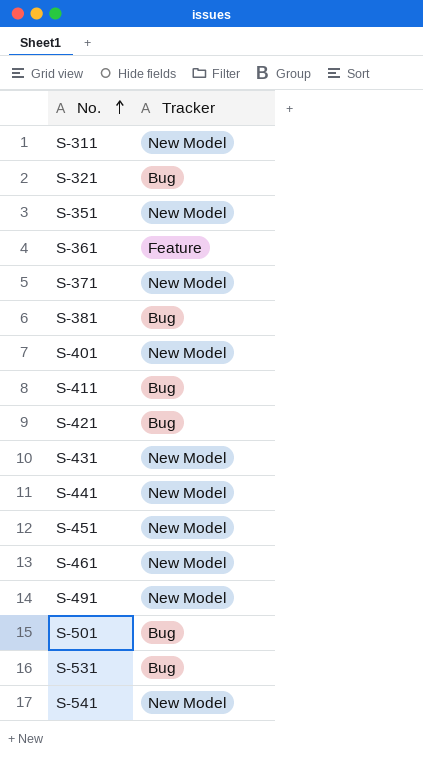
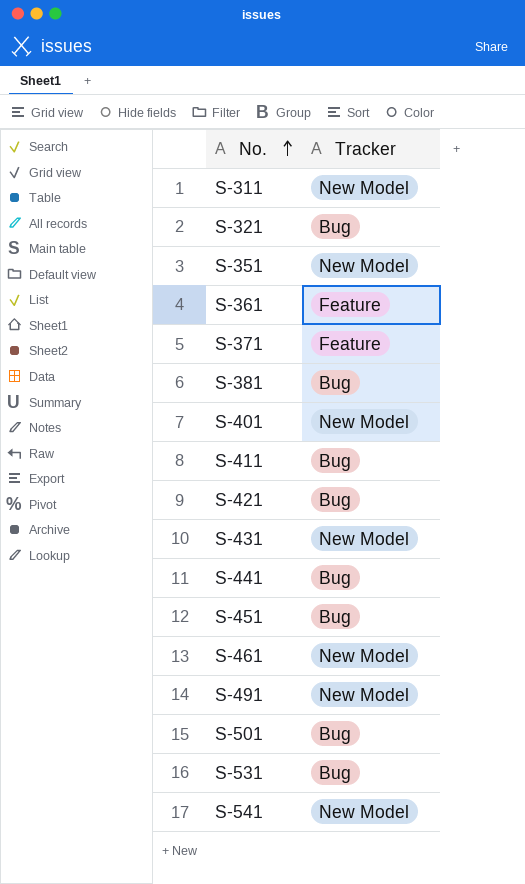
S-371 | Tracker: New Model -> Feature
S-441 | Tracker: New Model -> Bug
S-451 | Tracker: New Model -> Bug

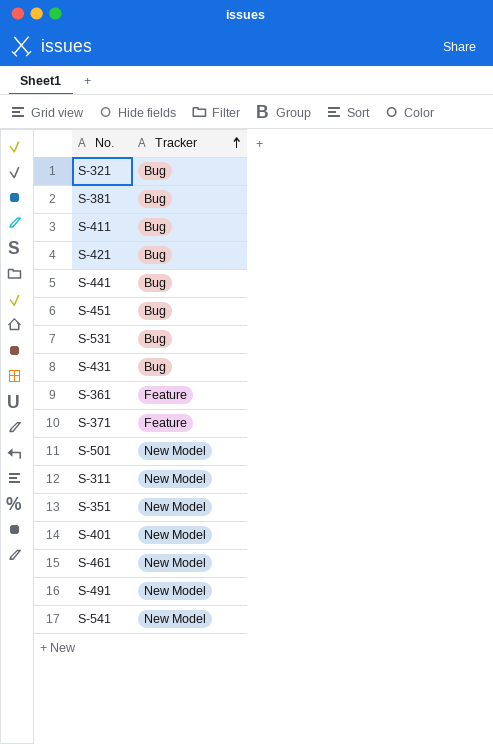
row order: No. ascending -> Tracker ascending
S-431 | Tracker: New Model -> Bug
S-501 | Tracker: Bug -> New Model

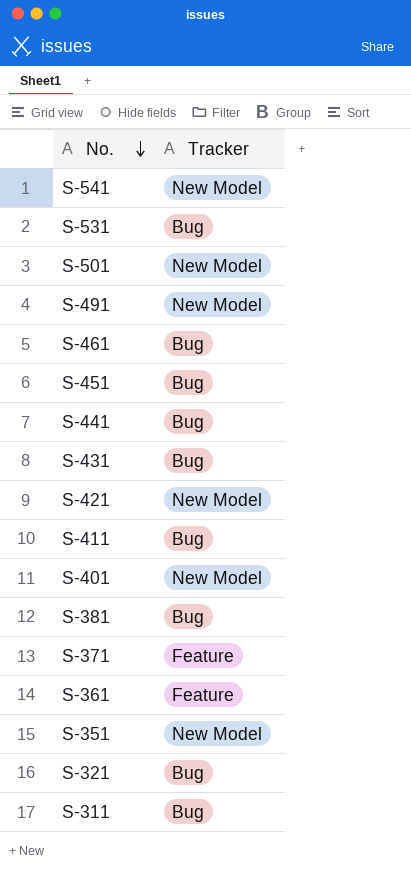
row order: Tracker ascending -> No. descending
S-461 | Tracker: New Model -> Bug
S-421 | Tracker: Bug -> New Model
S-311 | Tracker: New Model -> Bug

